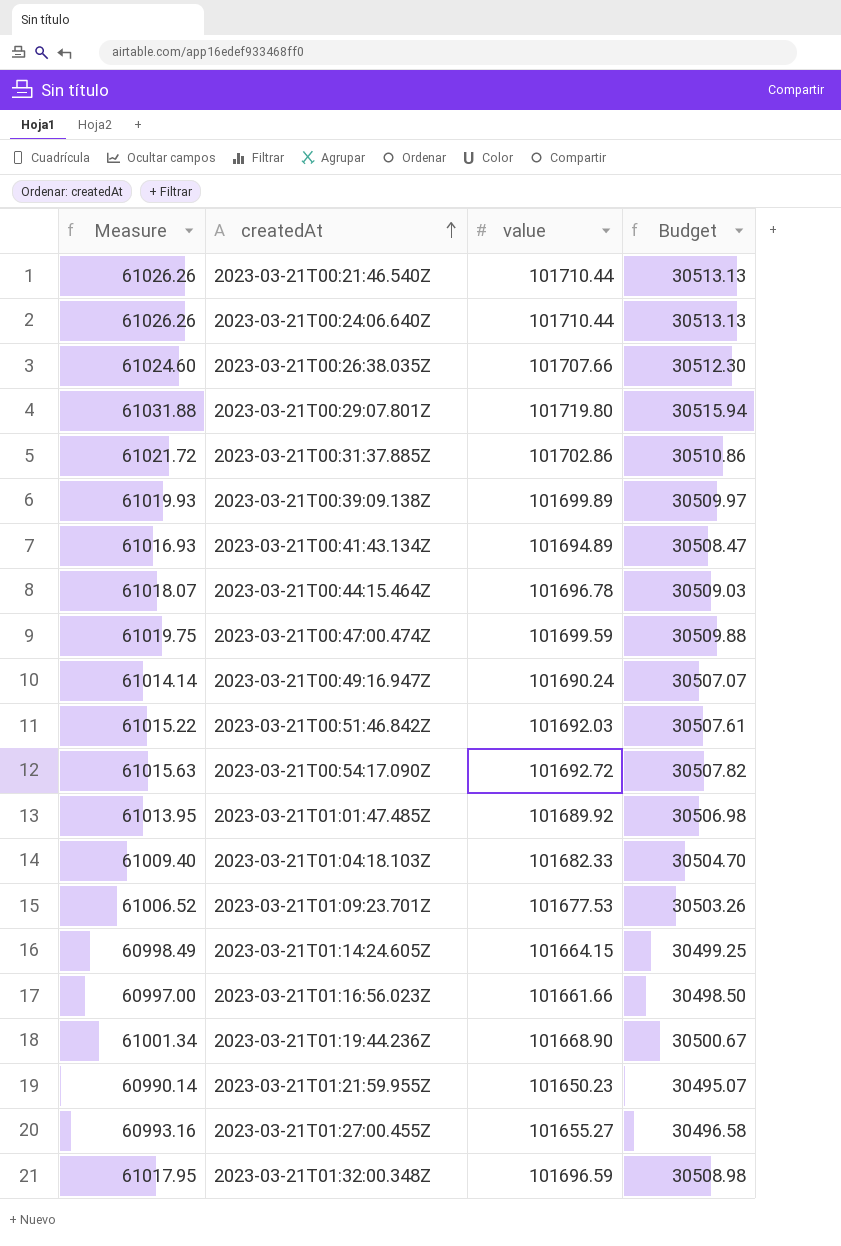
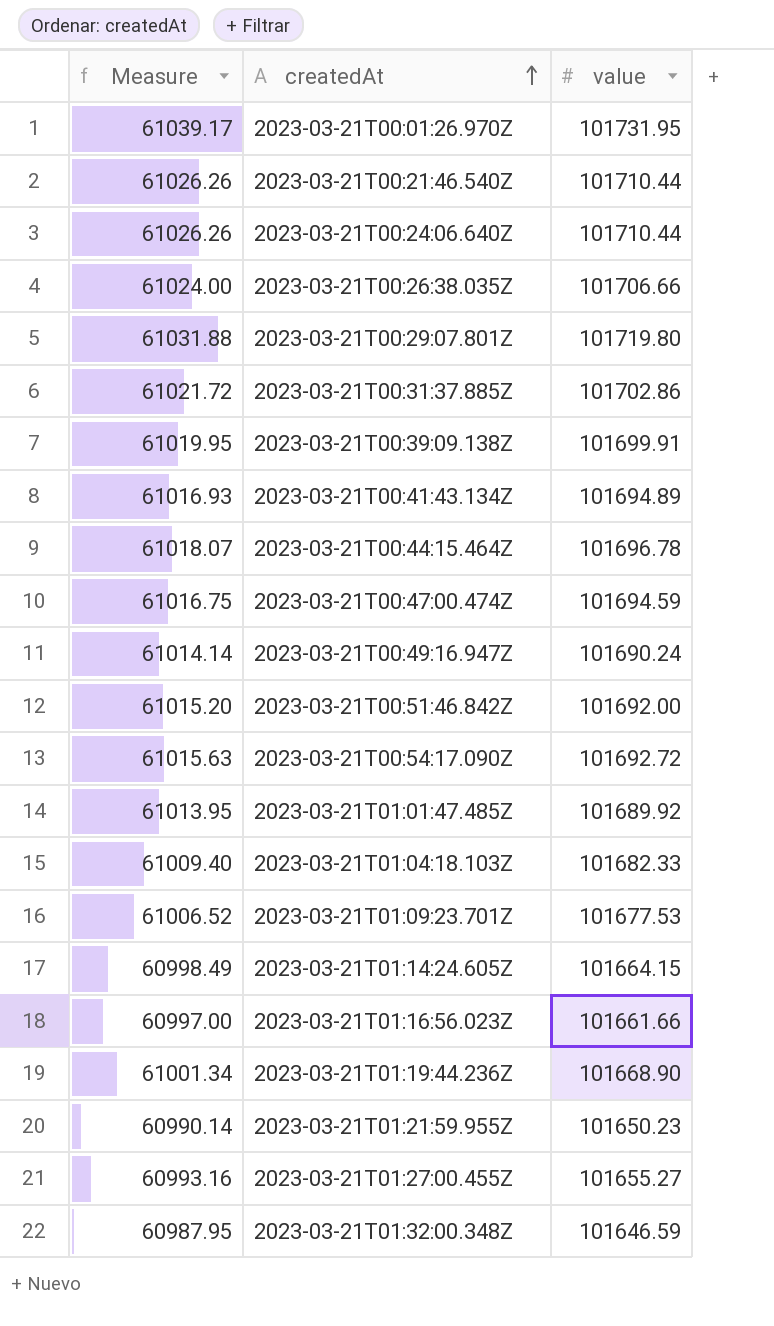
column Budget | formula: [value] * 0.3 -> none
row 2023-03-21T00:01:26.970Z: none -> 61039.17 | 101731.95
2023-03-21T00:26:38.035Z | Measure: 61024.60 -> 61024.00
2023-03-21T00:26:38.035Z | value: 101707.66 -> 101706.66
2023-03-21T00:39:09.138Z | Measure: 61019.93 -> 61019.95
2023-03-21T00:39:09.138Z | value: 101699.89 -> 101699.91
2023-03-21T00:47:00.474Z | Measure: 61019.75 -> 61016.75
2023-03-21T00:47:00.474Z | value: 101699.59 -> 101694.59
2023-03-21T00:51:46.842Z | Measure: 61015.22 -> 61015.20
2023-03-21T00:51:46.842Z | value: 101692.03 -> 101692.00
2023-03-21T01:32:00.348Z | Measure: 61017.95 -> 60987.95
2023-03-21T01:32:00.348Z | value: 101696.59 -> 101646.59

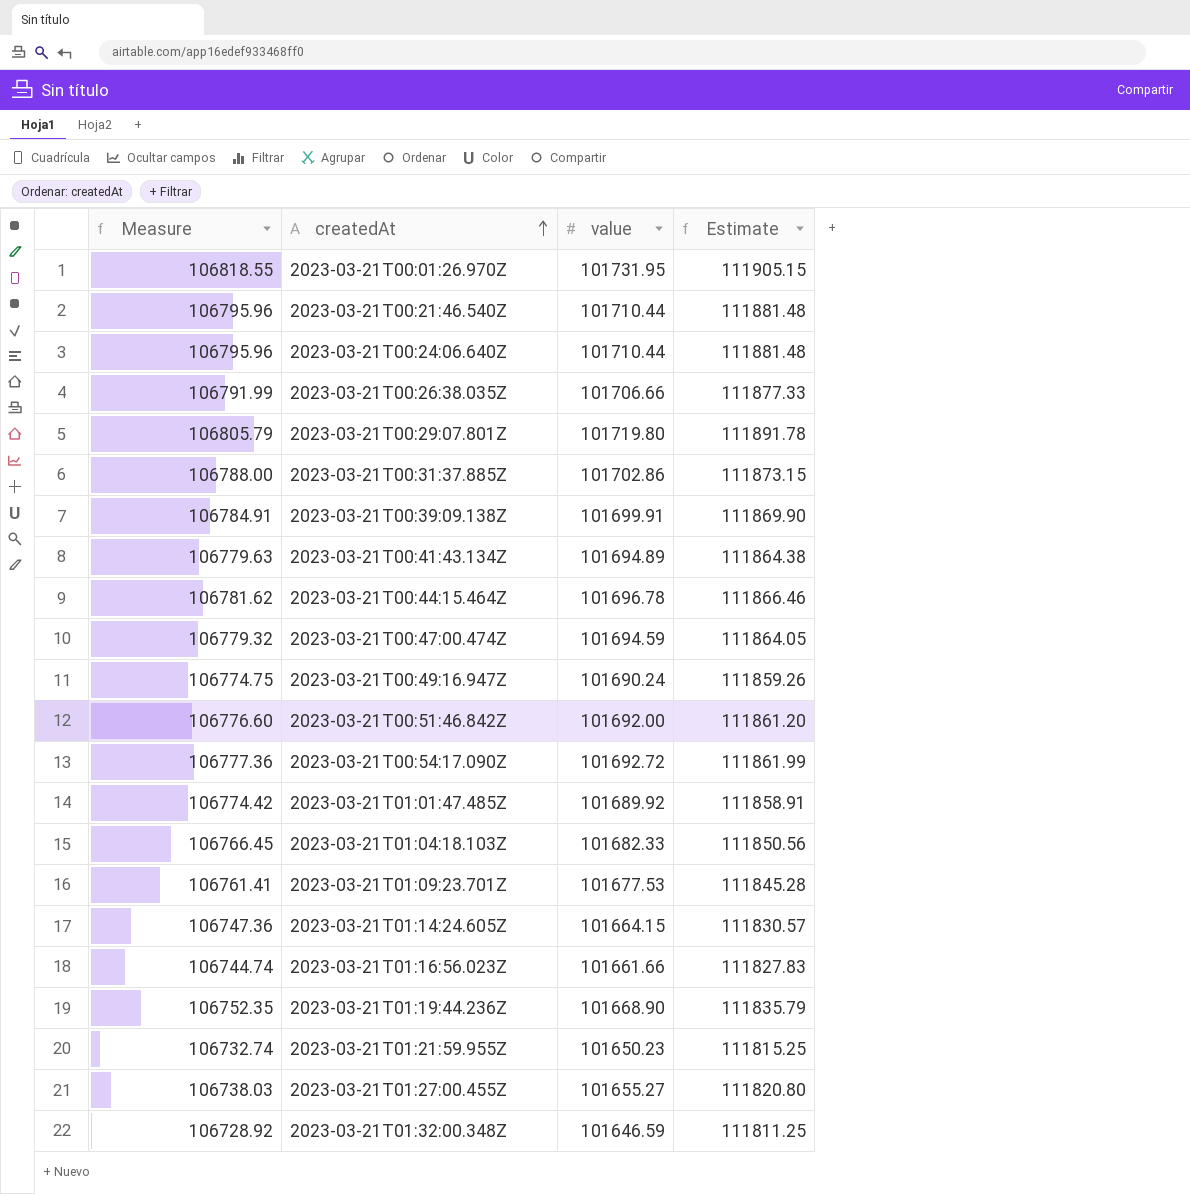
column Measure | formula: [value] * 0.6 -> [value] * 1.05
column Estimate | formula: none -> [value] * 1.1

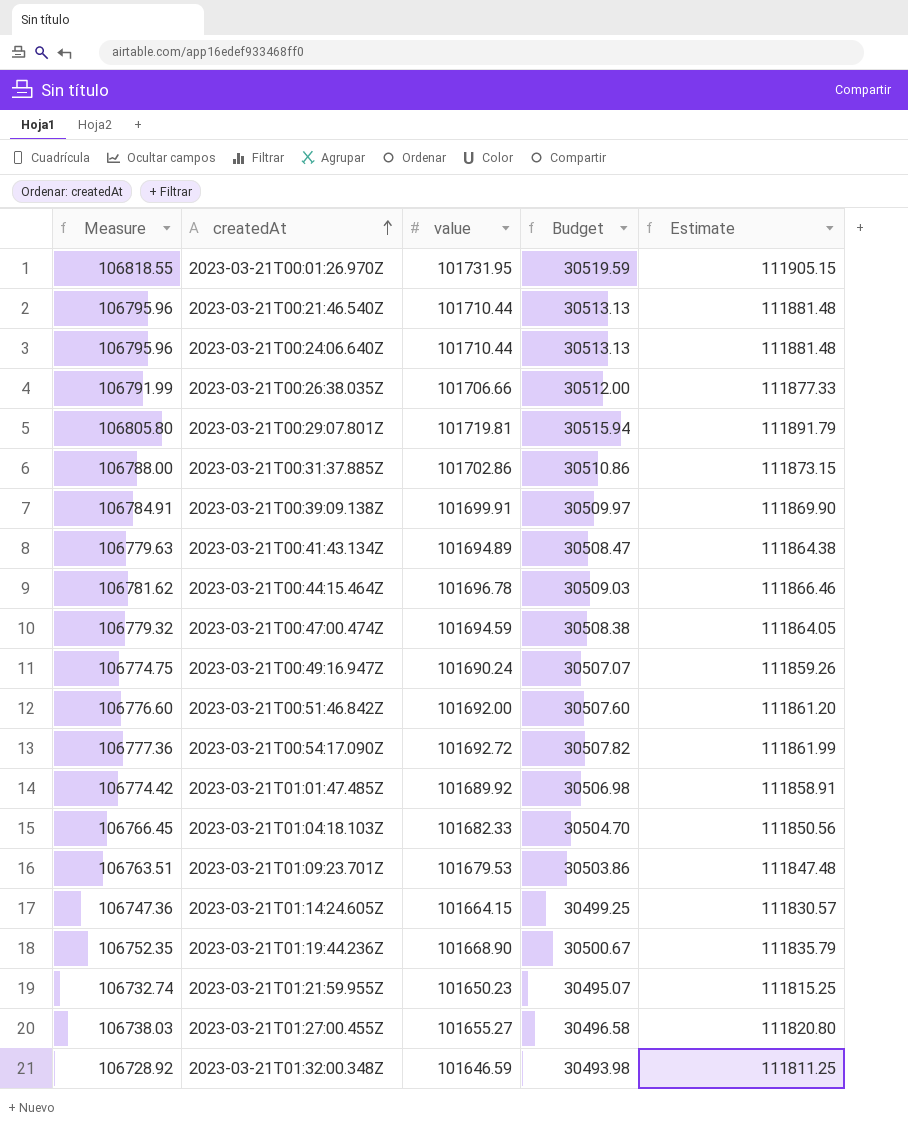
column Budget | formula: none -> [value] * 0.3
row 2023-03-21T01:16:56.023Z: 106744.74 | 101661.66 | 111827.83 -> none
2023-03-21T00:29:07.801Z | Measure: 106805.79 -> 106805.80
2023-03-21T00:29:07.801Z | value: 101719.80 -> 101719.81
2023-03-21T00:29:07.801Z | Estimate: 111891.78 -> 111891.79
2023-03-21T01:09:23.701Z | Measure: 106761.41 -> 106763.51
2023-03-21T01:09:23.701Z | value: 101677.53 -> 101679.53
2023-03-21T01:09:23.701Z | Estimate: 111845.28 -> 111847.48

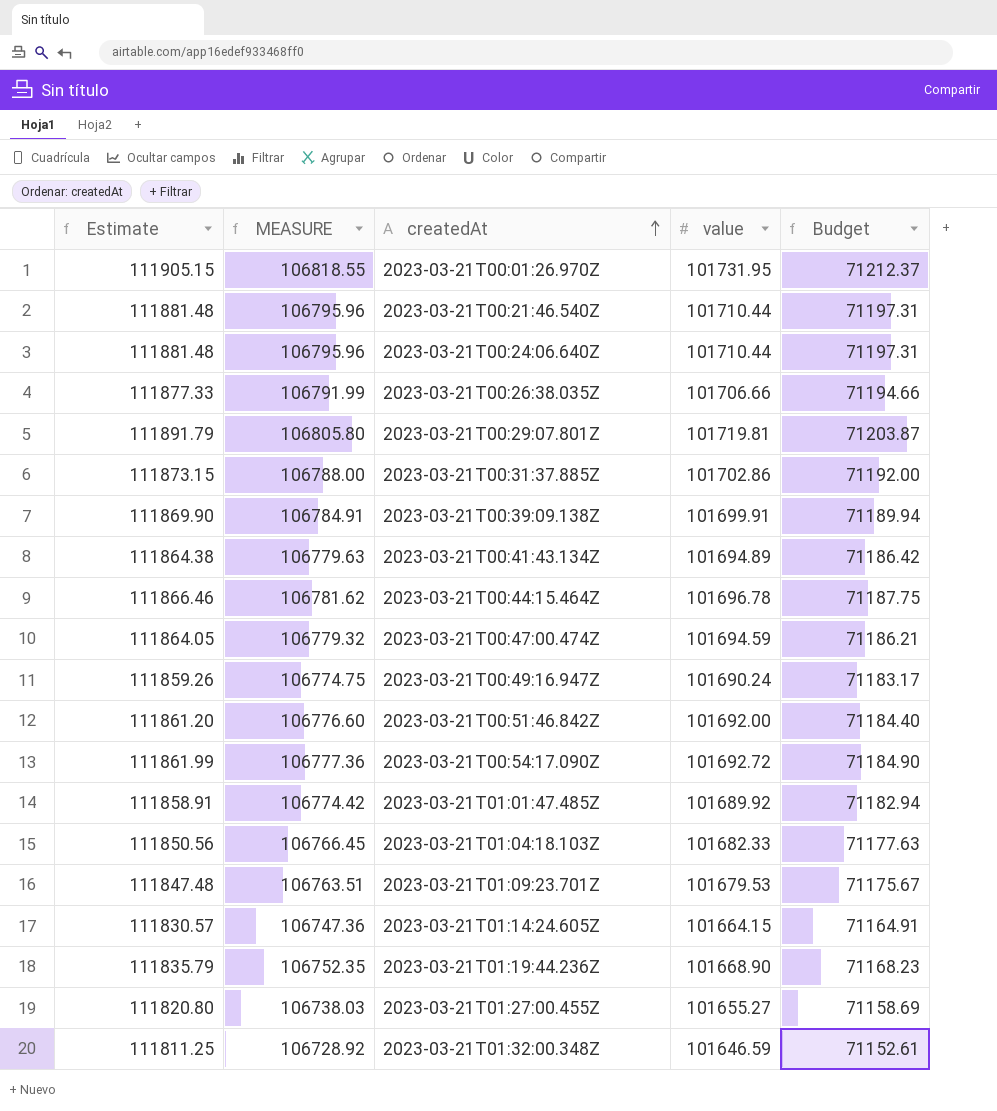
column Estimate | position: 5 -> 1
column name: Measure -> MEASURE
column Budget | formula: [value] * 0.3 -> [value] * 0.7
row 2023-03-21T01:21:59.955Z: 106732.74 | 101650.23 | 30495.07 | 111815.25 -> none

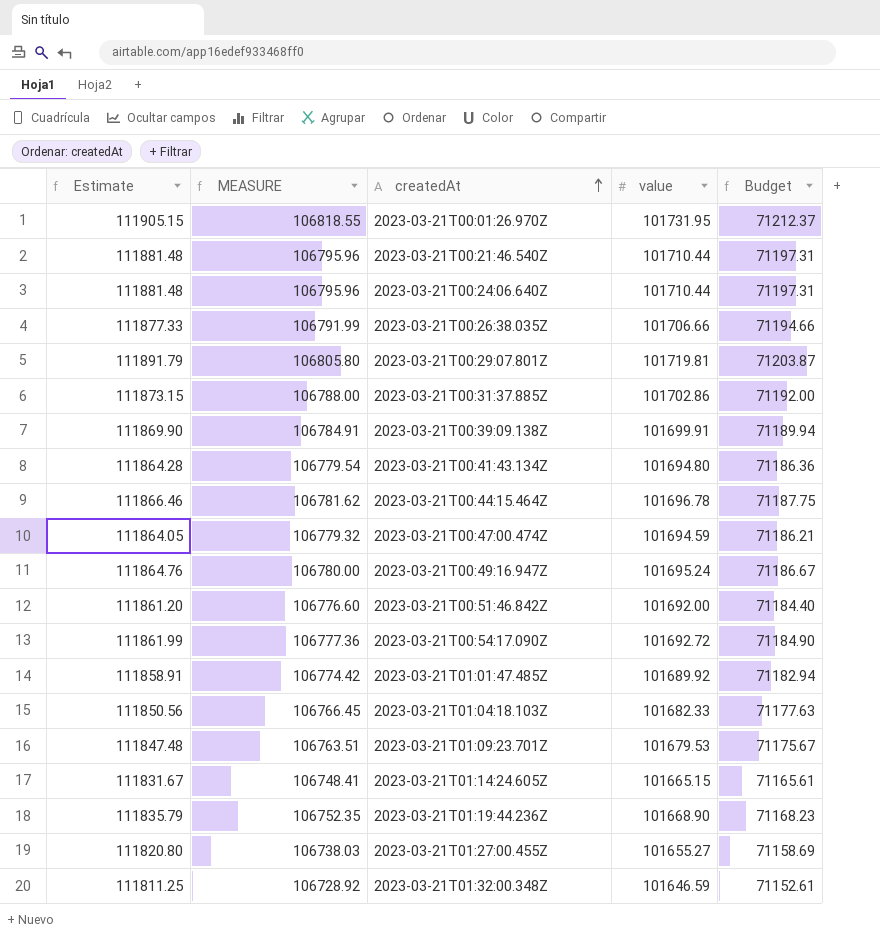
2023-03-21T00:41:43.134Z | Estimate: 111864.38 -> 111864.28
2023-03-21T00:41:43.134Z | MEASURE: 106779.63 -> 106779.54
2023-03-21T00:41:43.134Z | value: 101694.89 -> 101694.80
2023-03-21T00:41:43.134Z | Budget: 71186.42 -> 71186.36
2023-03-21T00:49:16.947Z | Estimate: 111859.26 -> 111864.76
2023-03-21T00:49:16.947Z | MEASURE: 106774.75 -> 106780.00
2023-03-21T00:49:16.947Z | value: 101690.24 -> 101695.24
2023-03-21T00:49:16.947Z | Budget: 71183.17 -> 71186.67
2023-03-21T01:14:24.605Z | Estimate: 111830.57 -> 111831.67
2023-03-21T01:14:24.605Z | MEASURE: 106747.36 -> 106748.41
2023-03-21T01:14:24.605Z | value: 101664.15 -> 101665.15
2023-03-21T01:14:24.605Z | Budget: 71164.91 -> 71165.61

